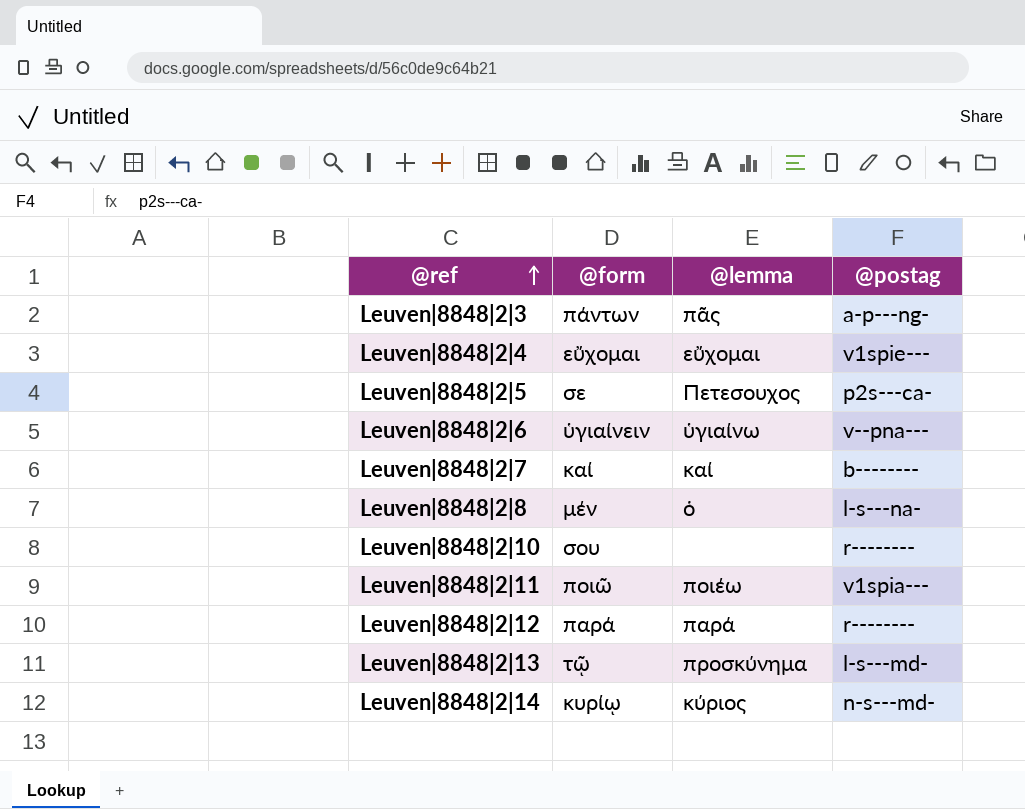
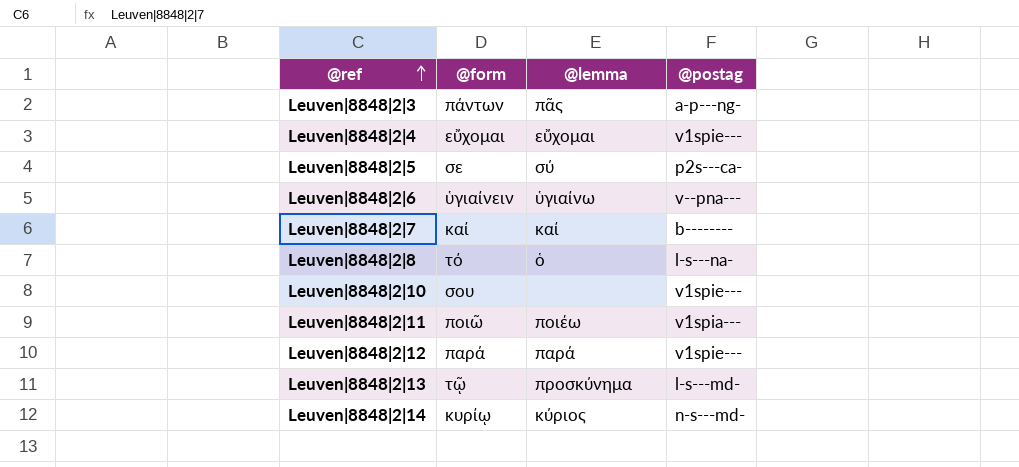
Leuven|8848|2|5 | @lemma: Πετεσουχος -> σύ
Leuven|8848|2|8 | @form: μέν -> τό
Leuven|8848|2|10 | @postag: r-------- -> v1spie---
Leuven|8848|2|12 | @postag: r-------- -> v1spie---

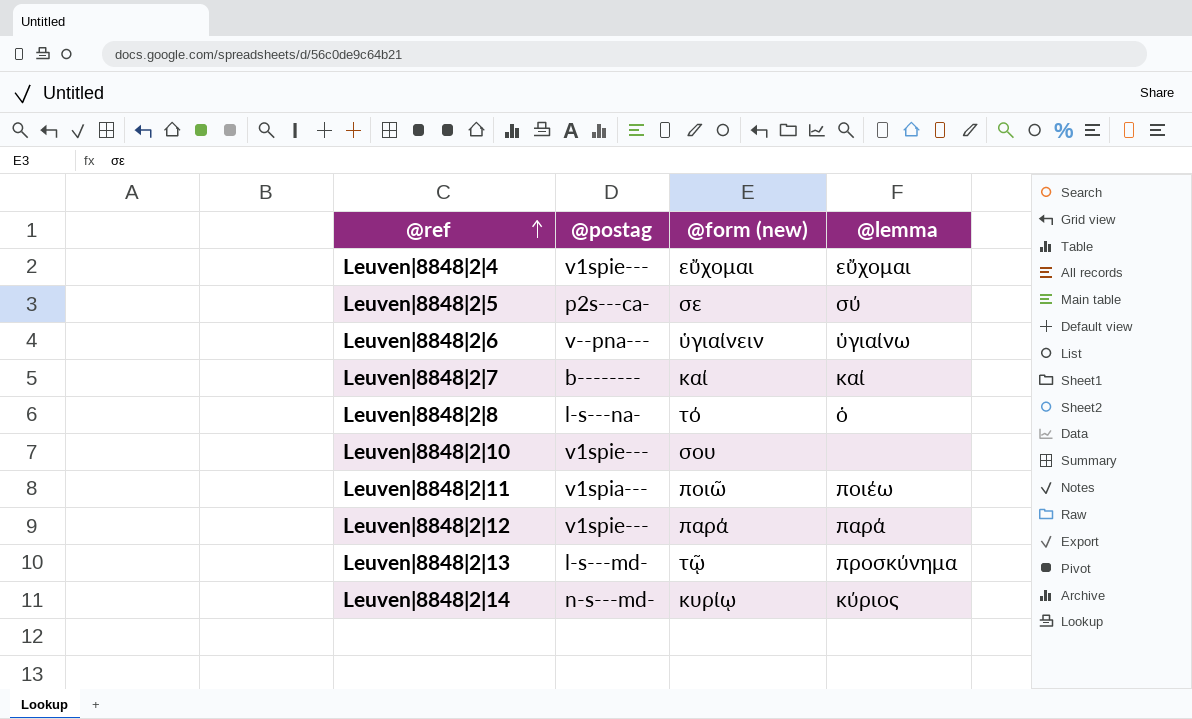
column @postag | position: 4 -> 2
column name: @form -> @form (new)
row Leuven|8848|2|3: πάντων | πᾶς | a-p---ng- -> none

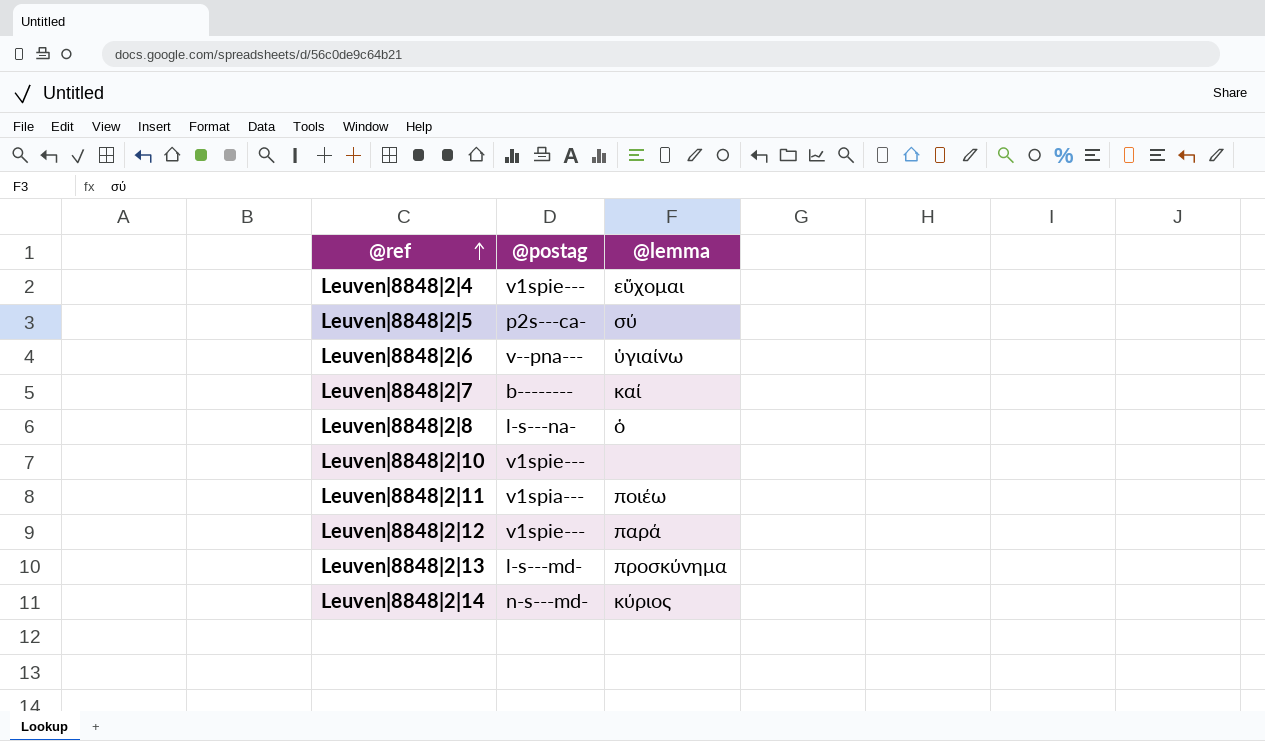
column @form (new) | position: 3 -> none

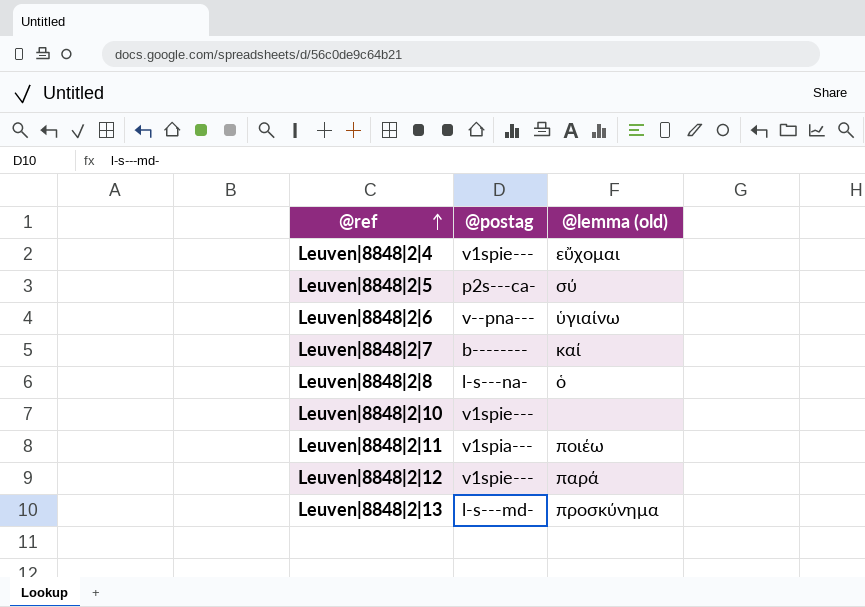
column name: @lemma -> @lemma (old)
row Leuven|8848|2|14: n-s---md- | κύριος -> none

